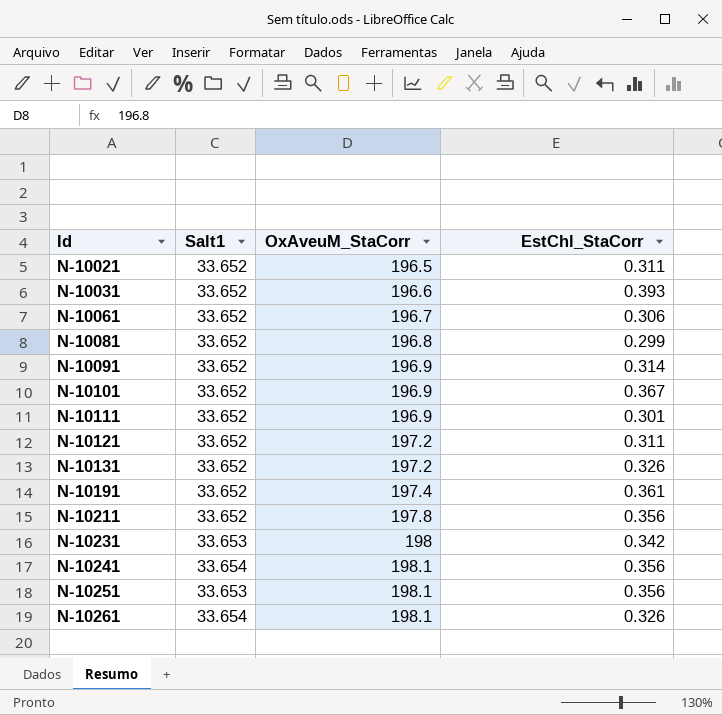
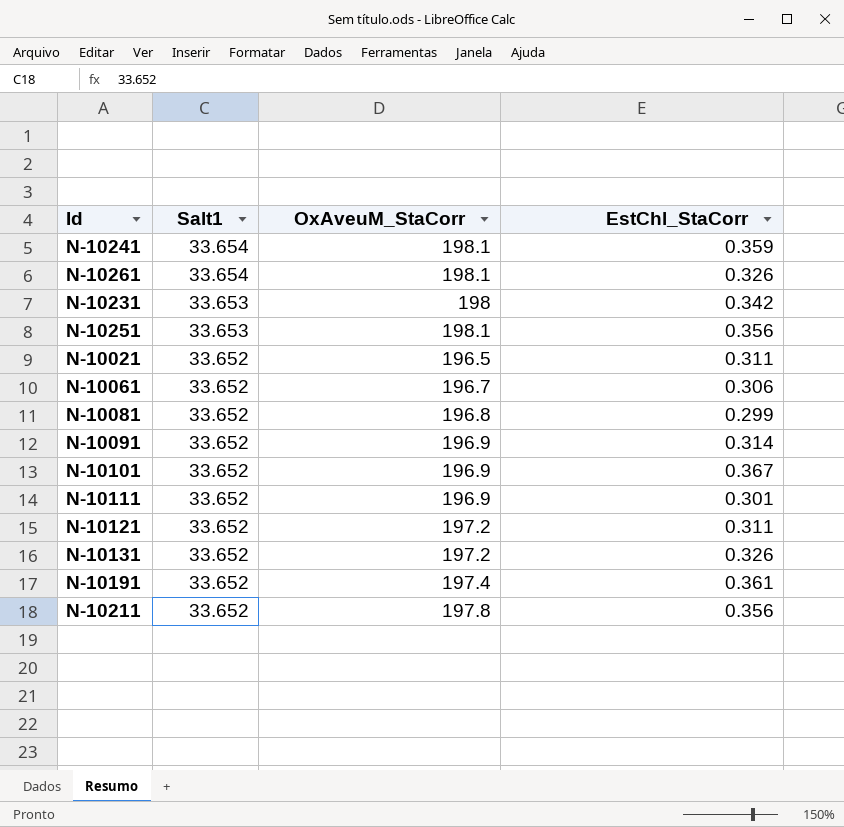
row order: Id ascending -> Salt1 descending
row N-10031: 33.652 | 196.6 | 0.393 -> none
N-10241 | EstChl_StaCorr: 0.356 -> 0.359

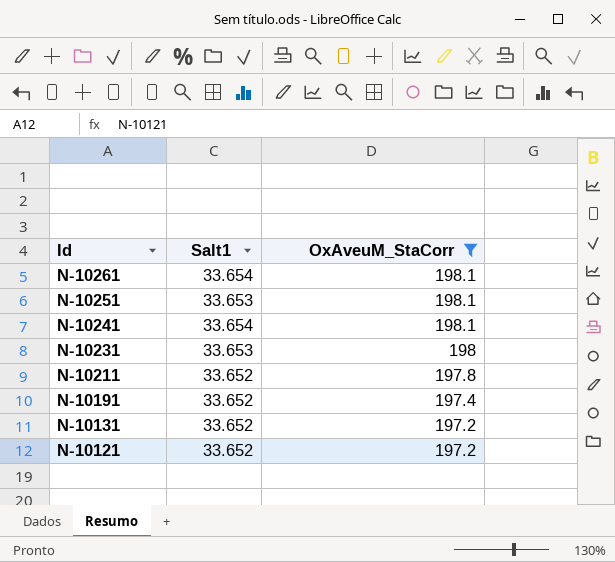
filter: none -> OxAveuM_StaCorr >= 197.2
row order: Salt1 descending -> Id descending
column EstChl_StaCorr | position: 4 -> none

